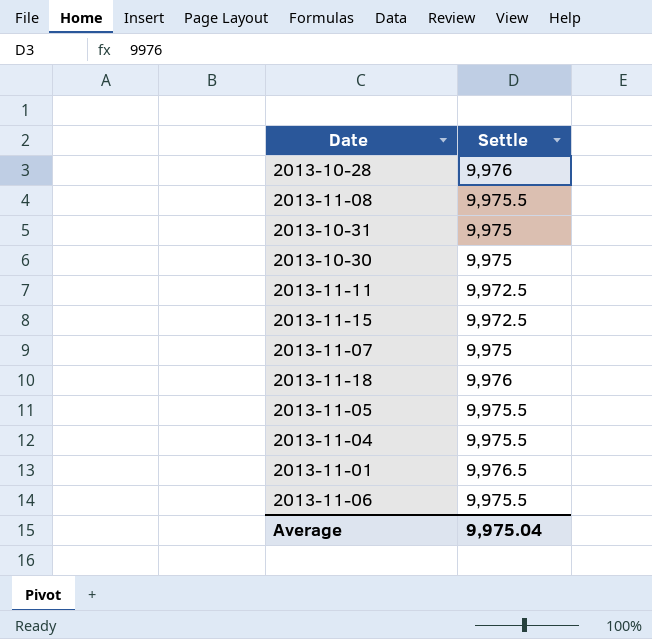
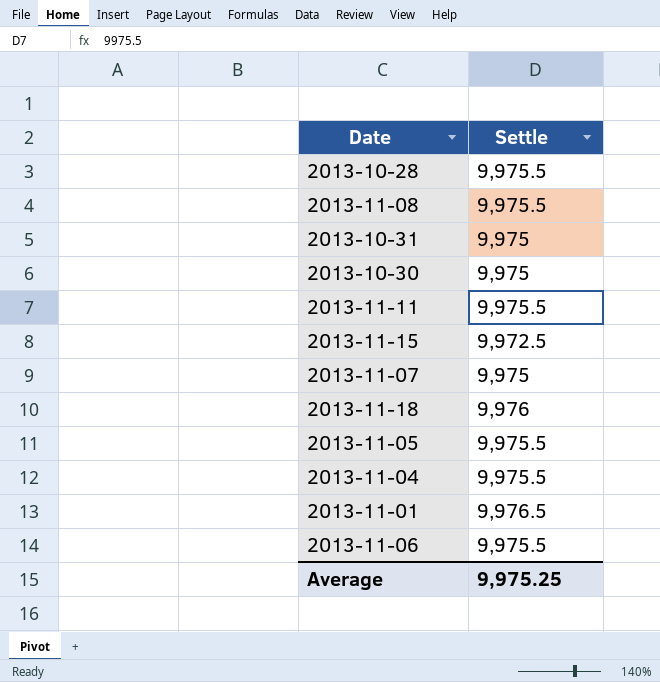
2013-10-28 | Settle: 9,976 -> 9,975.5
2013-11-11 | Settle: 9,972.5 -> 9,975.5
Average | Settle: 9,975.04 -> 9,975.25

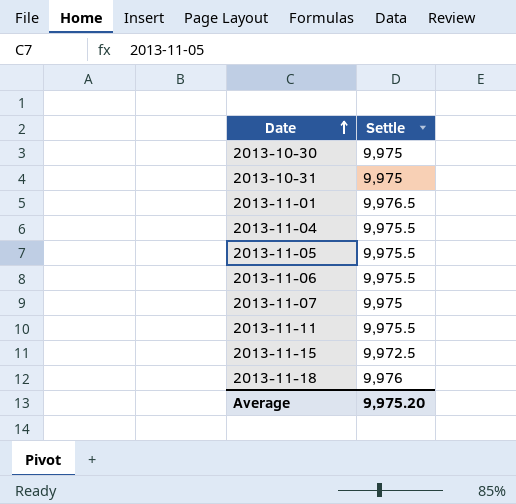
row order: none -> Date ascending
row 2013-10-28: 9,975.5 -> none
row 2013-11-08: 9,975.5 -> none
Average | Settle: 9,975.25 -> 9,975.20

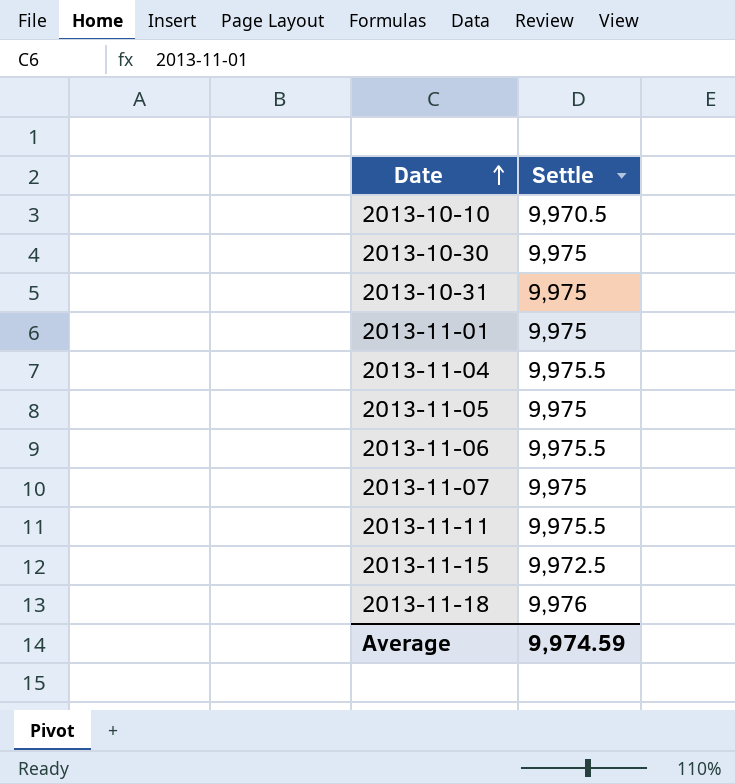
row 2013-10-10: none -> 9,970.5
2013-11-01 | Settle: 9,976.5 -> 9,975
2013-11-05 | Settle: 9,975.5 -> 9,975
Average | Settle: 9,975.20 -> 9,974.59

